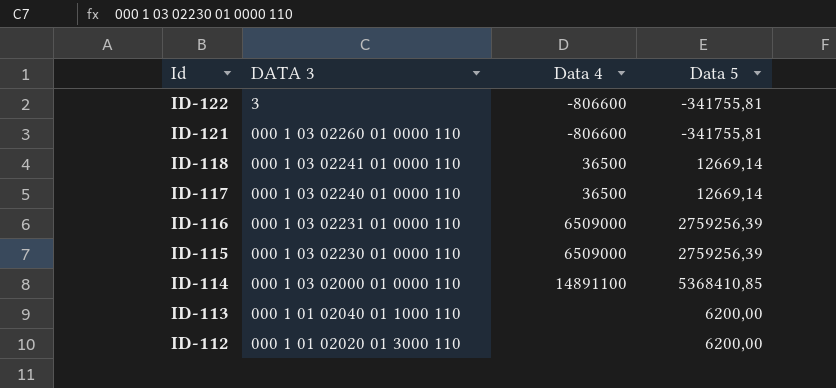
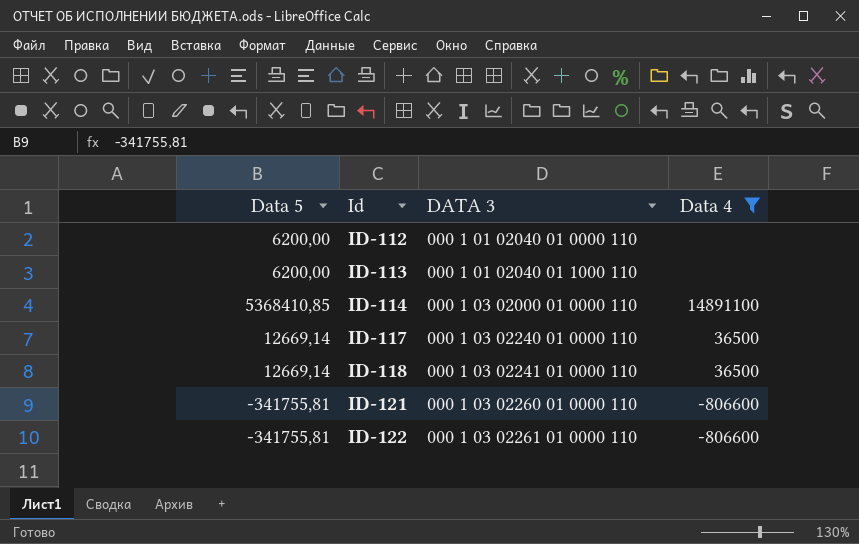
filter: none -> Data 4 != 6509000
row order: Id descending -> Id ascending
column Data 5 | position: 4 -> 1
ID-112 | DATA 3: 000 1 01 02020 01 3000 110 -> 000 1 01 02040 01 0000 110
ID-122 | DATA 3: 3 -> 000 1 03 02261 01 0000 110

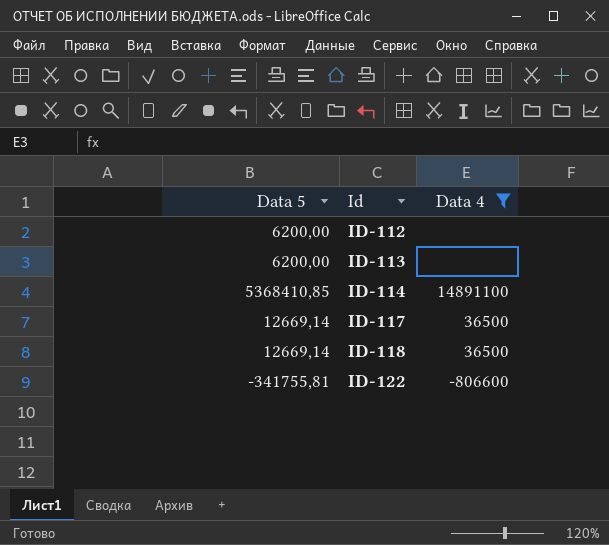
column DATA 3 | position: 3 -> none
row ID-121: -341755,81 | 000 1 03 02260 01 0000 110 | -806600 -> none

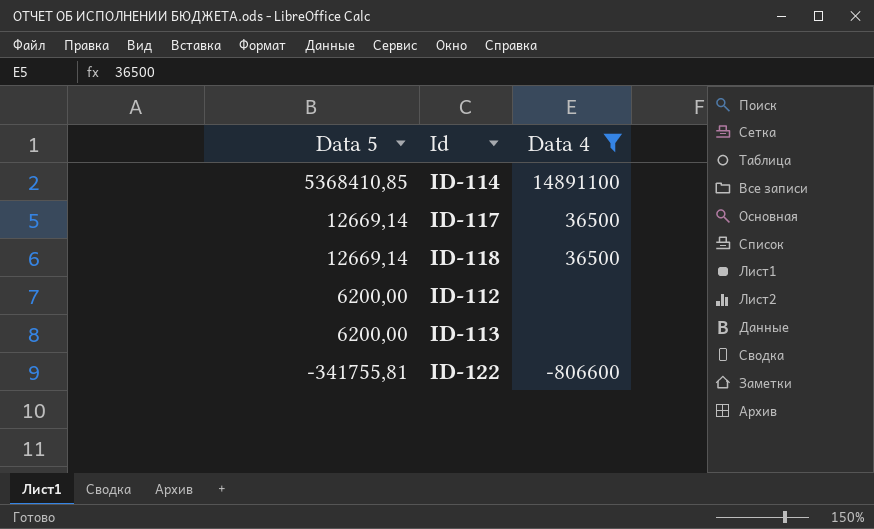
row order: Id ascending -> Data 5 descending

